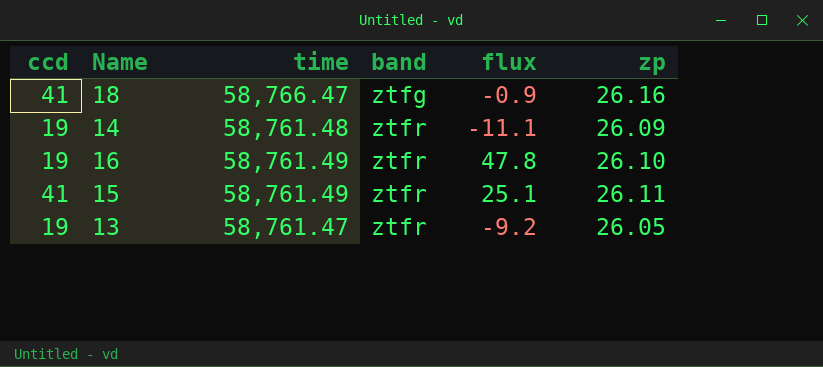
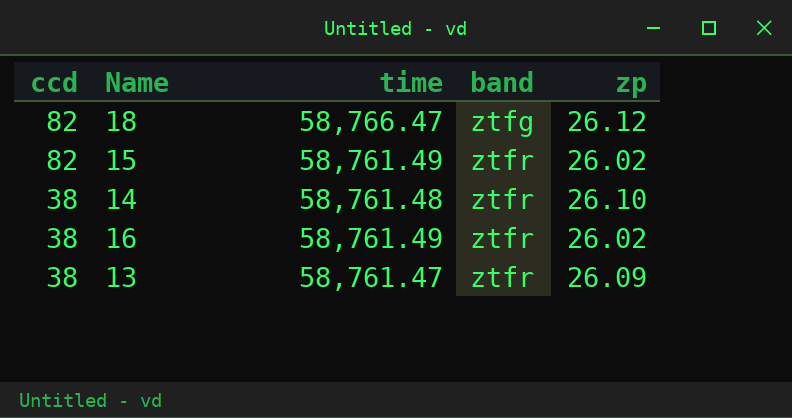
row order: band ascending -> ccd descending
column flux | position: 5 -> none
18 | ccd: 41 -> 82
18 | zp: 26.16 -> 26.12
15 | ccd: 41 -> 82
15 | zp: 26.11 -> 26.02
14 | ccd: 19 -> 38
14 | zp: 26.09 -> 26.10
16 | ccd: 19 -> 38
16 | zp: 26.10 -> 26.02
13 | ccd: 19 -> 38
13 | zp: 26.05 -> 26.09

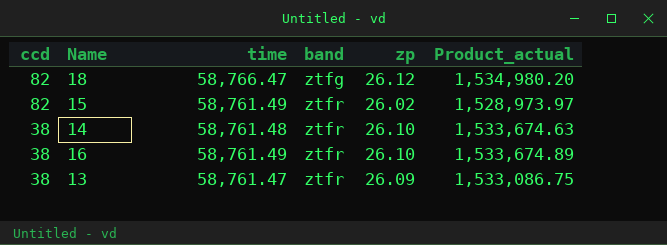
column Product_actual | formula: none -> [time] * [zp]
16 | zp: 26.02 -> 26.10

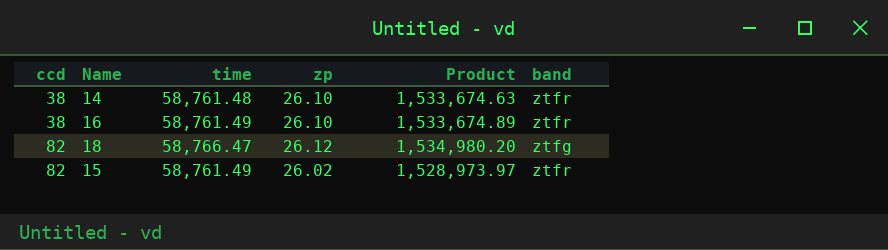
row order: ccd descending -> ccd ascending
column name: Product_actual -> Product
column band | position: 4 -> 6
row 13: 38 | 58,761.47 | ztfr | 26.09 | 1,533,086.75 -> none

